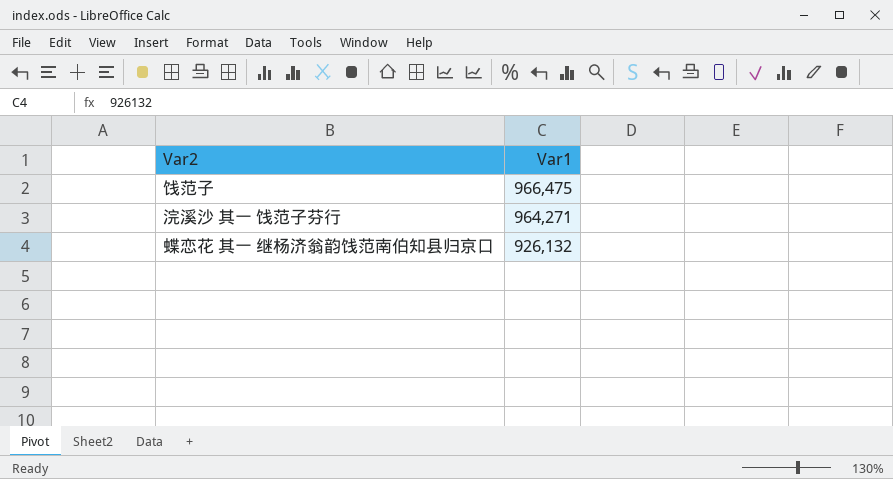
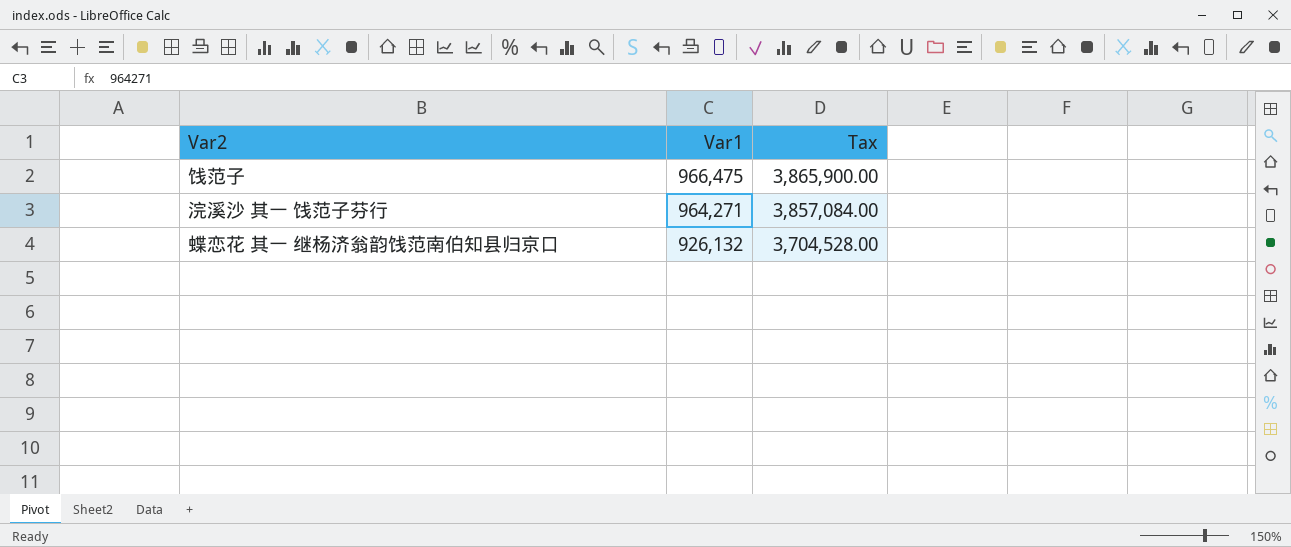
column Tax | formula: none -> [Var1] * 4

